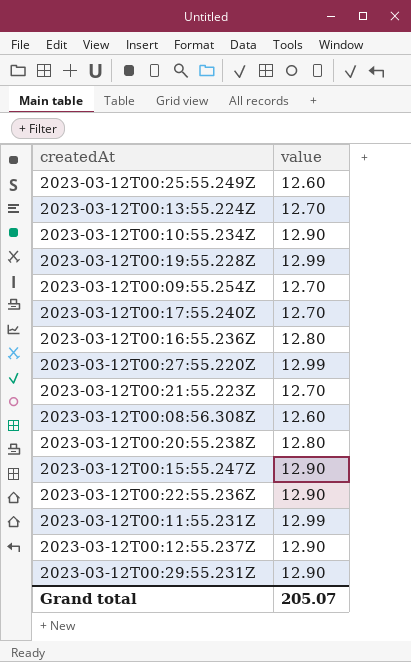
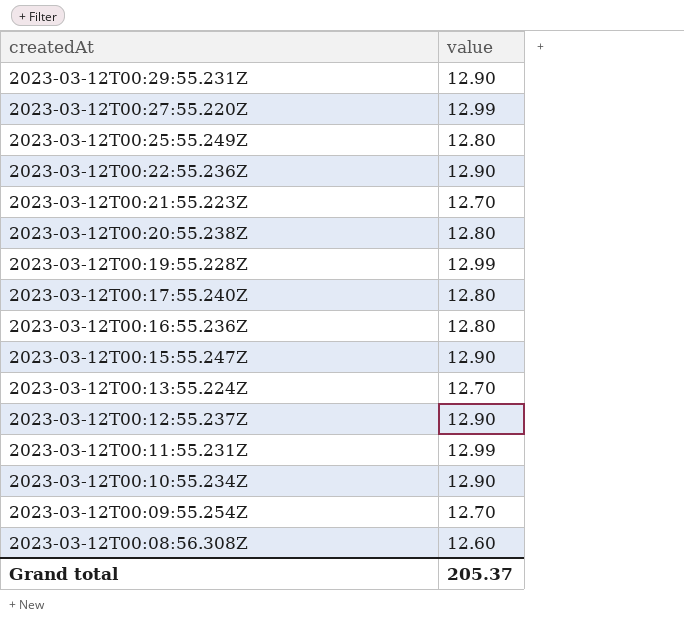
row order: none -> createdAt descending
2023-03-12T00:25:55.249Z | value: 12.60 -> 12.80
2023-03-12T00:17:55.240Z | value: 12.70 -> 12.80
Grand total | value: 205.07 -> 205.37

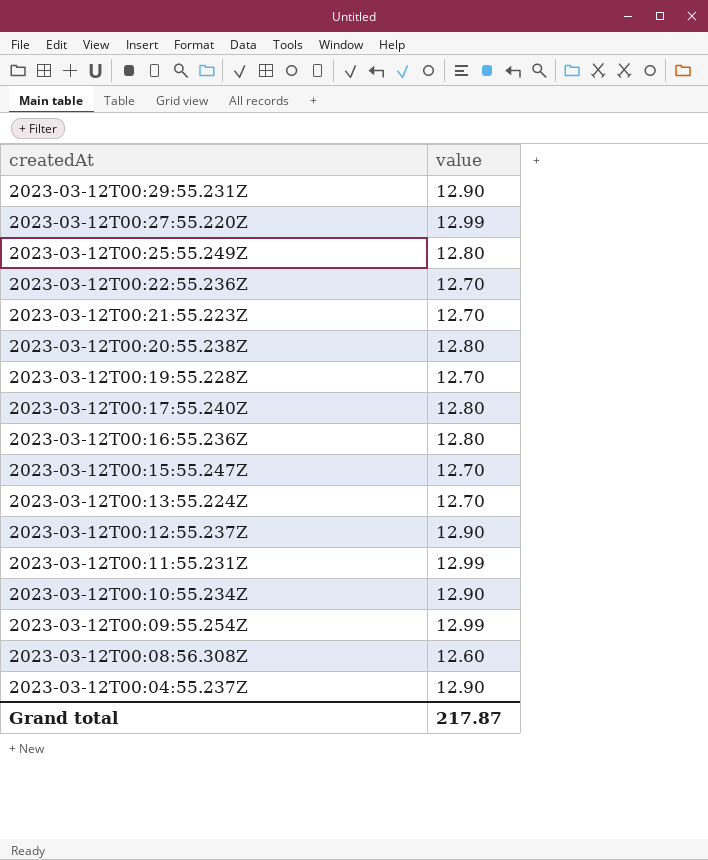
2023-03-12T00:22:55.236Z | value: 12.90 -> 12.70
2023-03-12T00:19:55.228Z | value: 12.99 -> 12.70
2023-03-12T00:15:55.247Z | value: 12.90 -> 12.70
2023-03-12T00:09:55.254Z | value: 12.70 -> 12.99
row 2023-03-12T00:04:55.237Z: none -> 12.90
Grand total | value: 205.37 -> 217.87

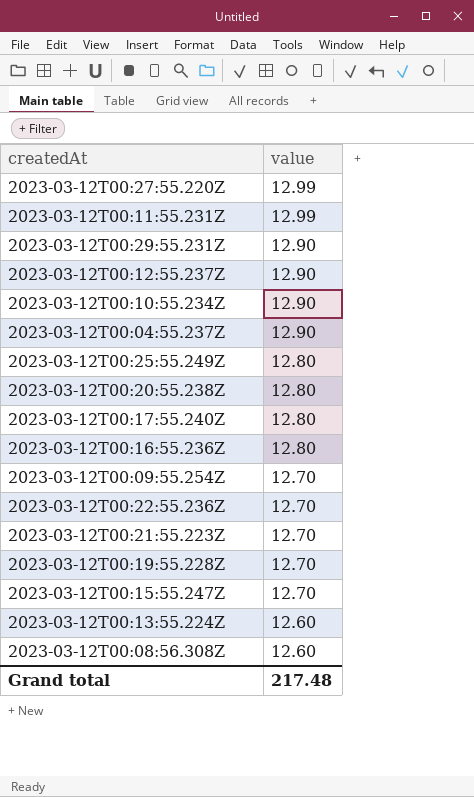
row order: createdAt descending -> value descending
2023-03-12T00:09:55.254Z | value: 12.99 -> 12.70
2023-03-12T00:13:55.224Z | value: 12.70 -> 12.60
Grand total | value: 217.87 -> 217.48

